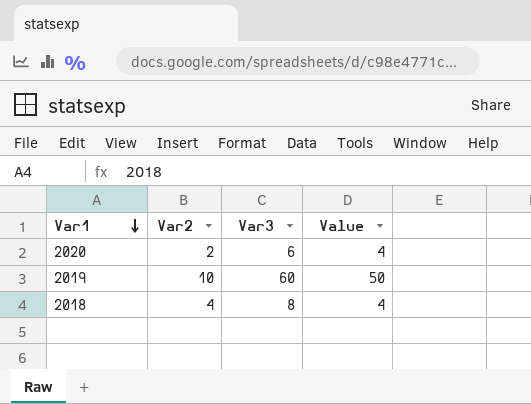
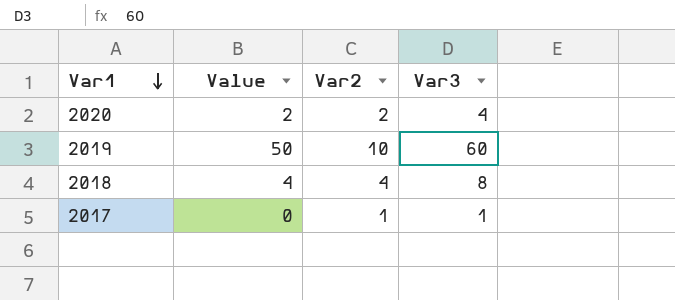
column Value | position: 4 -> 2
2020 | Value: 4 -> 2
2020 | Var3: 6 -> 4
row 2017: none -> 0 | 1 | 1

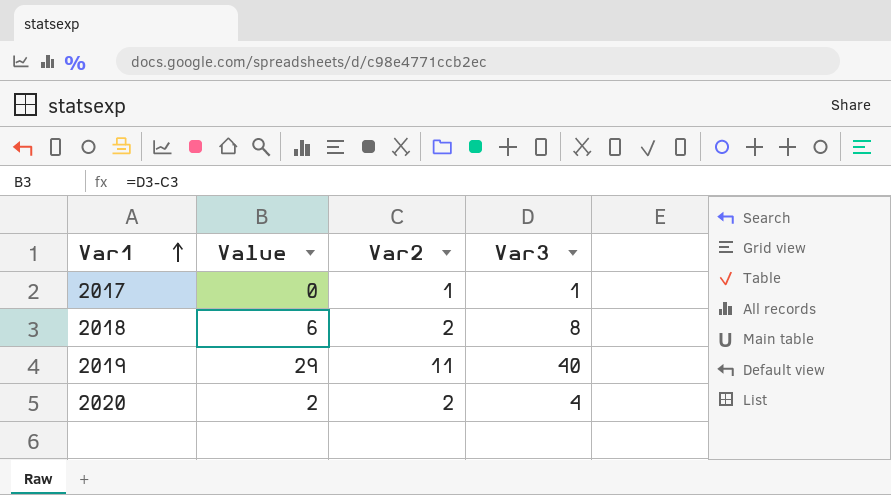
row order: Var1 descending -> Var1 ascending
2018 | Value: 4 -> 6
2018 | Var2: 4 -> 2
2019 | Value: 50 -> 29
2019 | Var2: 10 -> 11
2019 | Var3: 60 -> 40

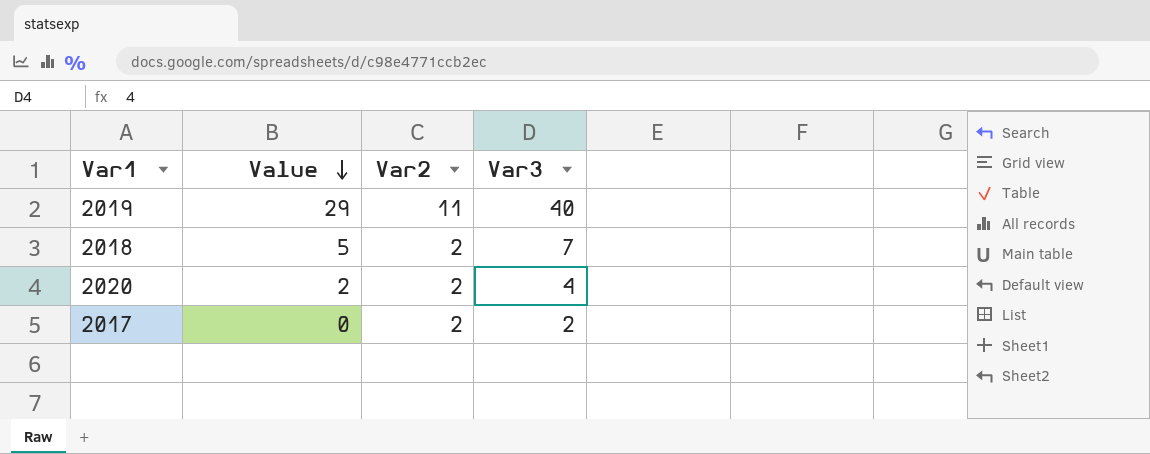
row order: Var1 ascending -> Value descending
2018 | Value: 6 -> 5
2018 | Var3: 8 -> 7
2017 | Var2: 1 -> 2
2017 | Var3: 1 -> 2

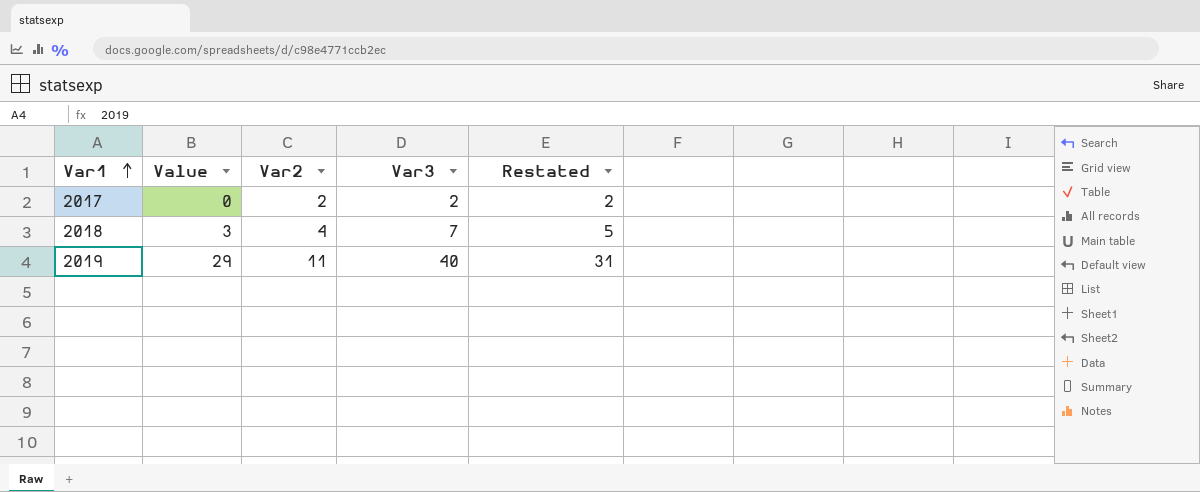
row order: Value descending -> Var1 ascending
column Restated | formula: none -> [Value] + 2
row 2020: 2 | 2 | 4 -> none
2018 | Value: 5 -> 3
2018 | Var2: 2 -> 4

